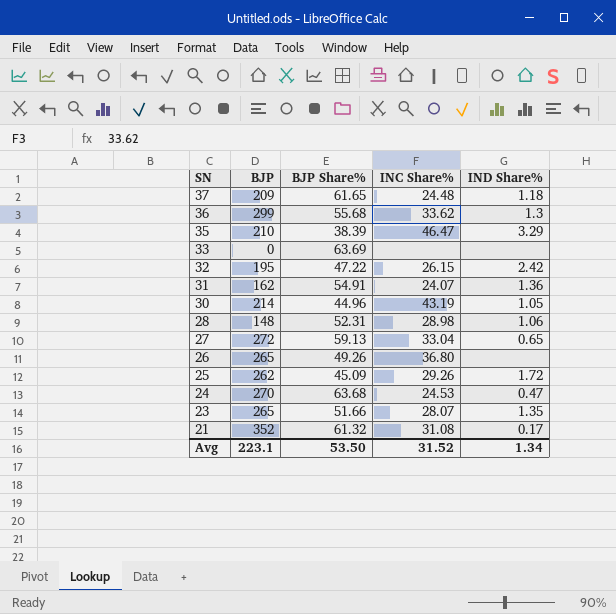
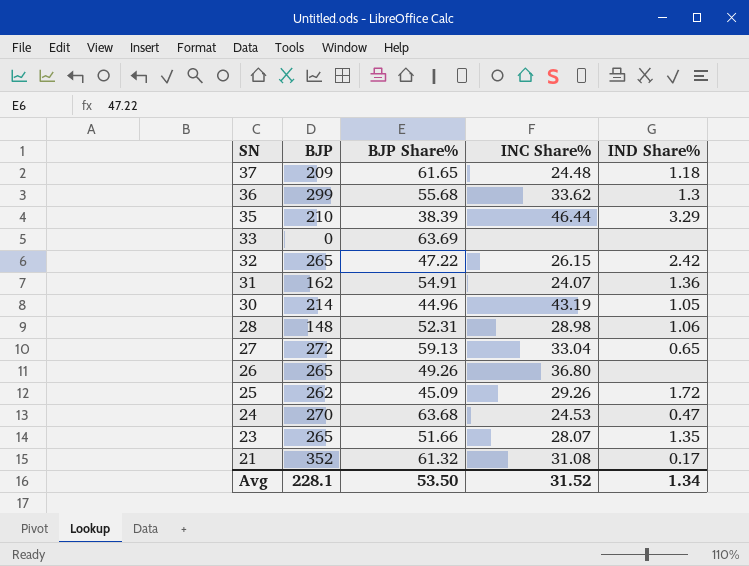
35 | INC Share%: 46.47 -> 46.44
32 | BJP: 195 -> 265
Avg | BJP: 223.1 -> 228.1

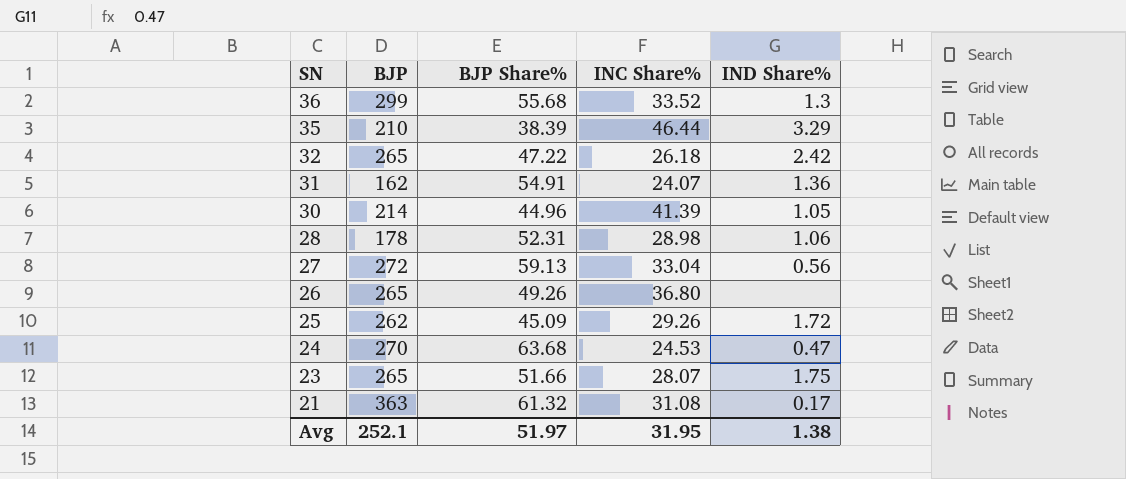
row 37: 209 | 61.65 | 24.48 | 1.18 -> none
row 33: 0 | 63.69 | none | none -> none
36 | INC Share%: 33.62 -> 33.52
32 | INC Share%: 26.15 -> 26.18
30 | INC Share%: 43.19 -> 41.39
28 | BJP: 148 -> 178
27 | IND Share%: 0.65 -> 0.56
23 | IND Share%: 1.35 -> 1.75
21 | BJP: 352 -> 363
Avg | BJP: 228.1 -> 252.1
Avg | BJP Share%: 53.50 -> 51.97
Avg | INC Share%: 31.52 -> 31.95
Avg | IND Share%: 1.34 -> 1.38

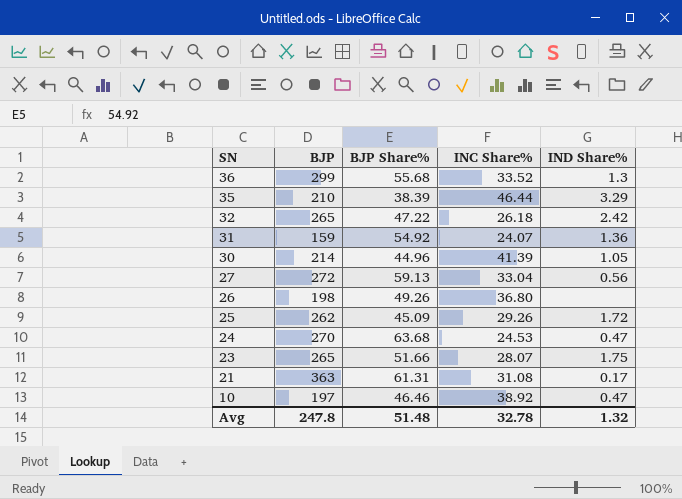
row 28: 178 | 52.31 | 28.98 | 1.06 -> none
31 | BJP: 162 -> 159
31 | BJP Share%: 54.91 -> 54.92
26 | BJP: 265 -> 198
21 | BJP Share%: 61.32 -> 61.31
row 10: none -> 197 | 46.46 | 38.92 | 0.47
Avg | BJP: 252.1 -> 247.8
Avg | BJP Share%: 51.97 -> 51.48
Avg | INC Share%: 31.95 -> 32.78
Avg | IND Share%: 1.38 -> 1.32

